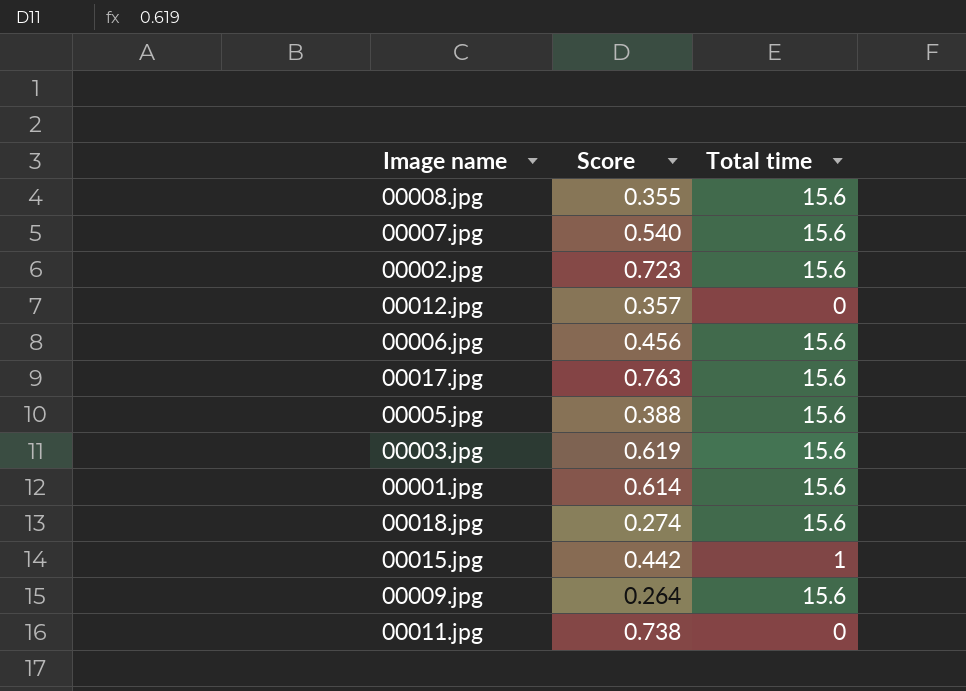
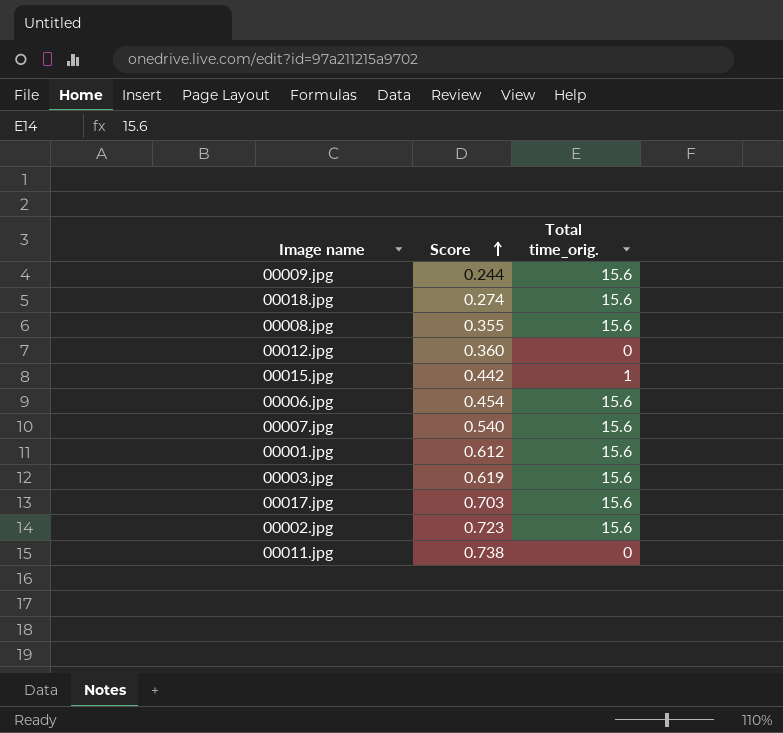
row order: none -> Score ascending
column name: Total time -> Total time_orig.
row 00005.jpg: 0.388 | 15.6 -> none
00009.jpg | Score: 0.264 -> 0.244
00012.jpg | Score: 0.357 -> 0.360
00006.jpg | Score: 0.456 -> 0.454
00001.jpg | Score: 0.614 -> 0.612
00017.jpg | Score: 0.763 -> 0.703

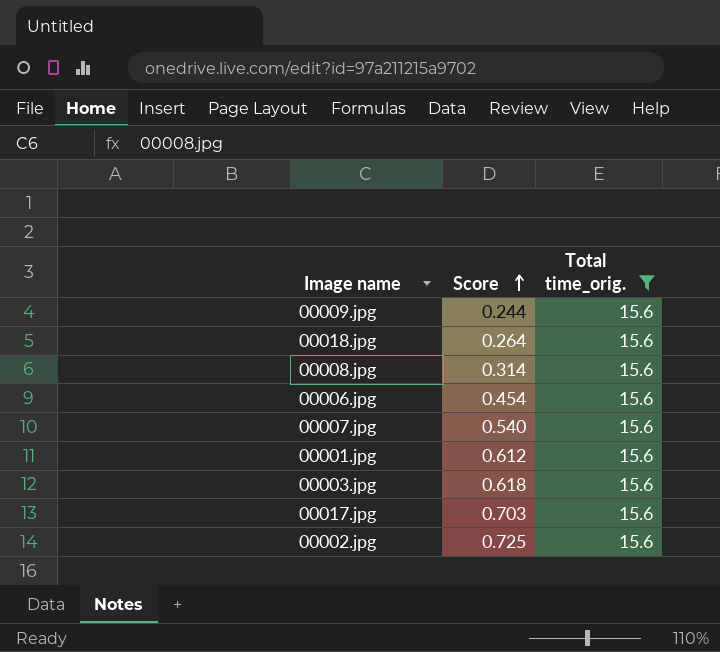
filter: none -> Total time_orig. = 15.6
00018.jpg | Score: 0.274 -> 0.264
00008.jpg | Score: 0.355 -> 0.314
00003.jpg | Score: 0.619 -> 0.618
00002.jpg | Score: 0.723 -> 0.725

